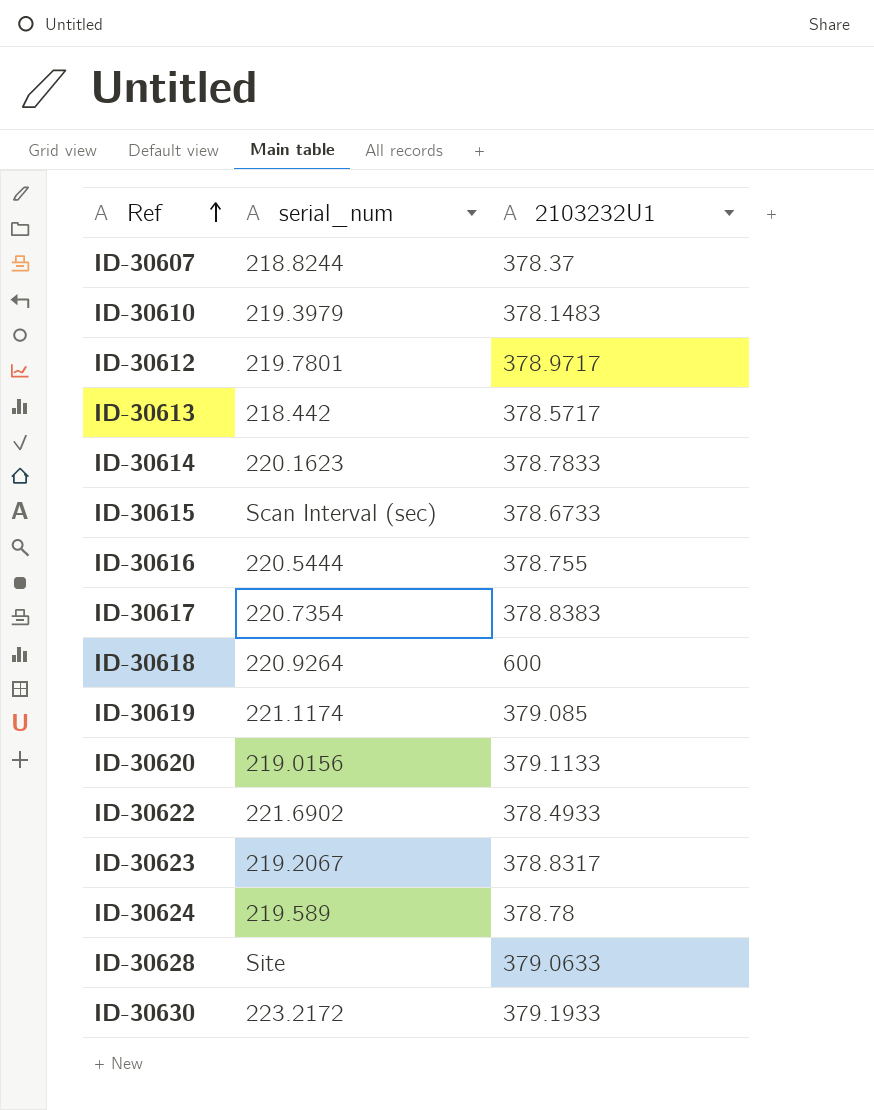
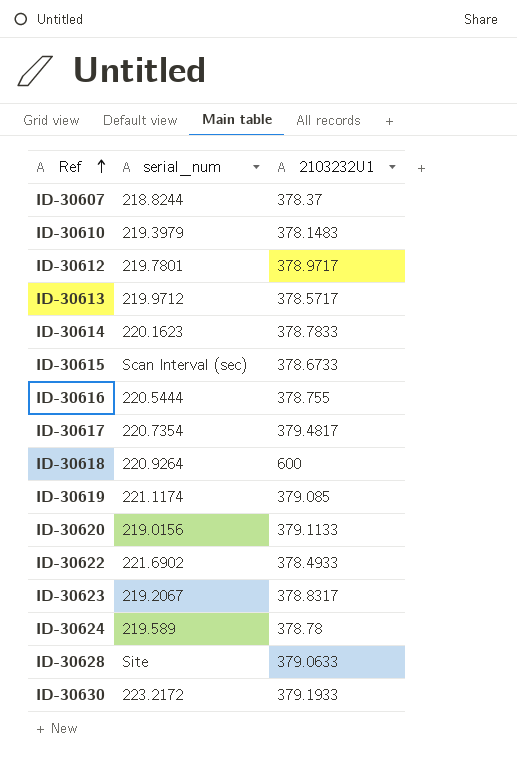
ID-30613 | serial_num: 218.442 -> 219.9712
ID-30617 | 2103232U1: 378.8383 -> 379.4817

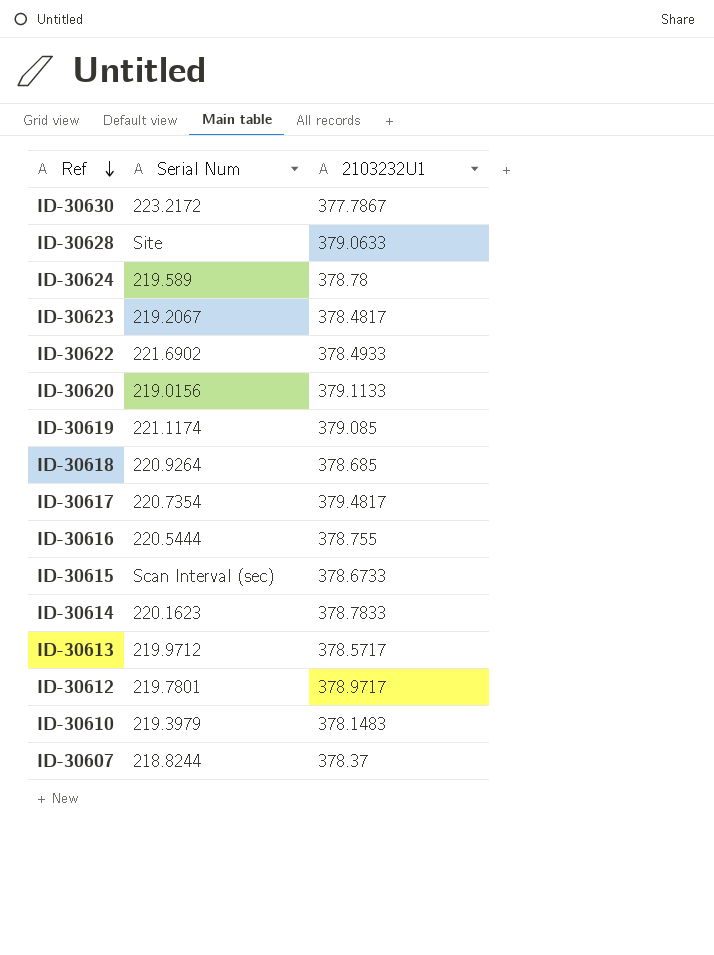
row order: Ref ascending -> Ref descending
column name: serial_num -> Serial Num
ID-30630 | 2103232U1: 379.1933 -> 377.7867
ID-30623 | 2103232U1: 378.8317 -> 378.4817
ID-30618 | 2103232U1: 600 -> 378.685

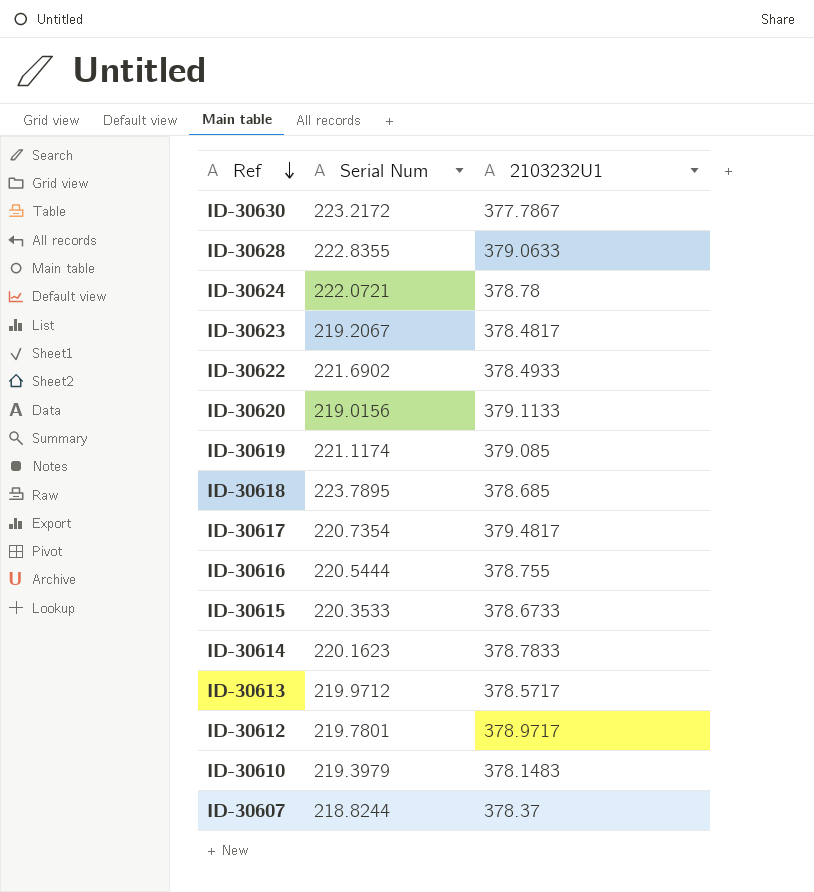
ID-30628 | Serial Num: Site -> 222.8355
ID-30624 | Serial Num: 219.589 -> 222.0721
ID-30618 | Serial Num: 220.9264 -> 223.7895
ID-30615 | Serial Num: Scan Interval (sec) -> 220.3533

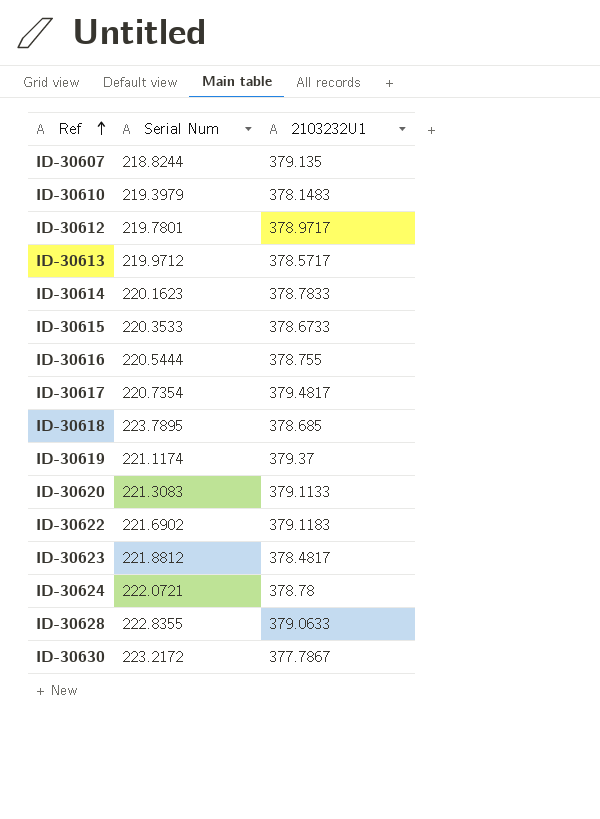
row order: Ref descending -> Ref ascending
ID-30607 | 2103232U1: 378.37 -> 379.135
ID-30619 | 2103232U1: 379.085 -> 379.37
ID-30620 | Serial Num: 219.0156 -> 221.3083
ID-30622 | 2103232U1: 378.4933 -> 379.1183
ID-30623 | Serial Num: 219.2067 -> 221.8812

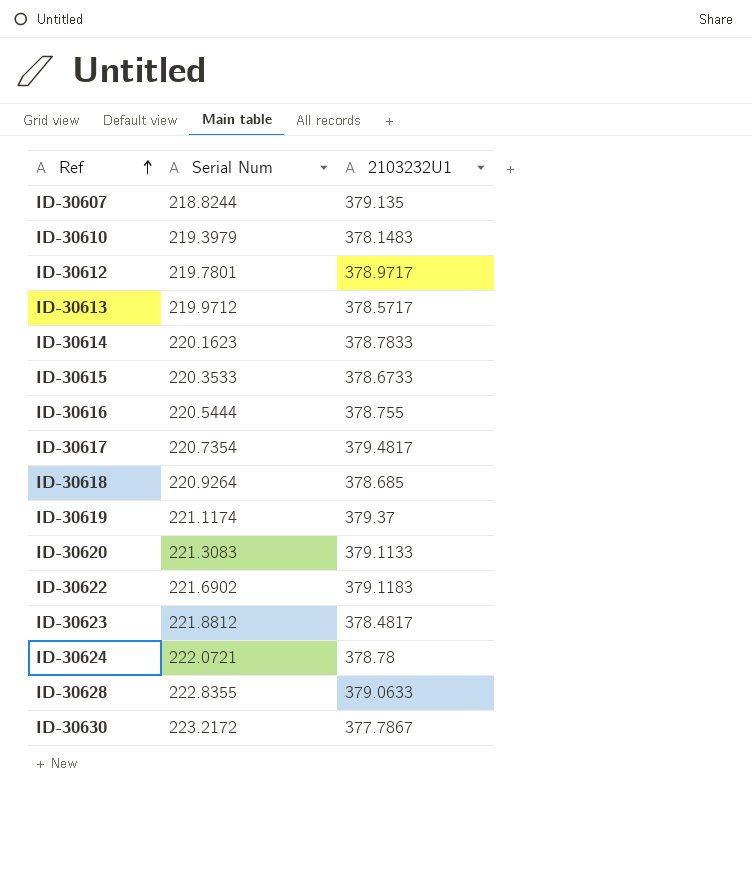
ID-30618 | Serial Num: 223.7895 -> 220.9264

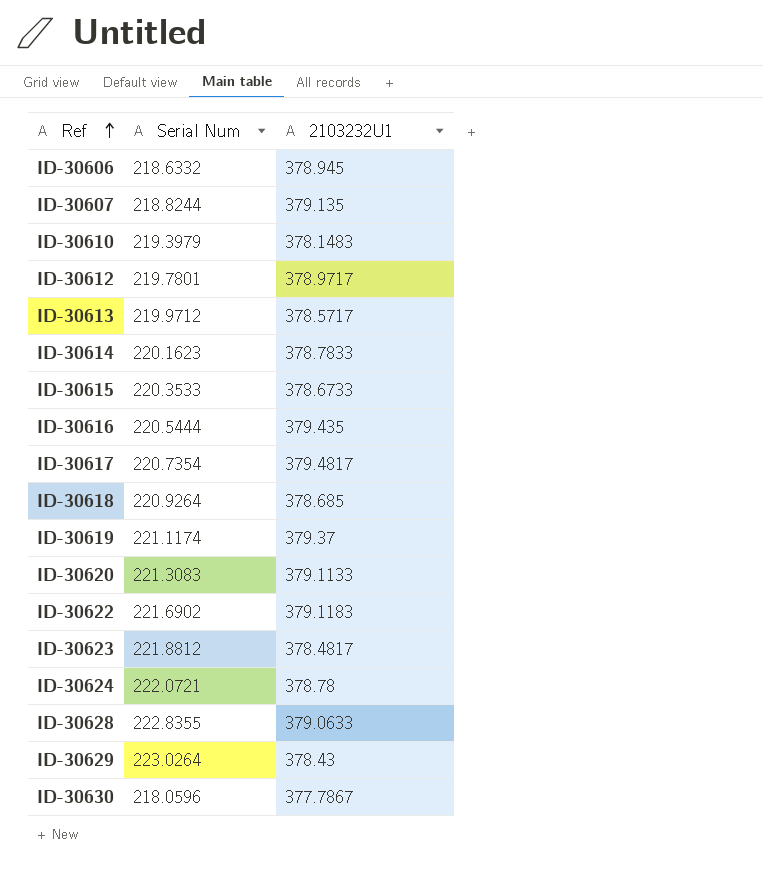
row ID-30606: none -> 218.6332 | 378.945
ID-30616 | 2103232U1: 378.755 -> 379.435
row ID-30629: none -> 223.0264 | 378.43
ID-30630 | Serial Num: 223.2172 -> 218.0596

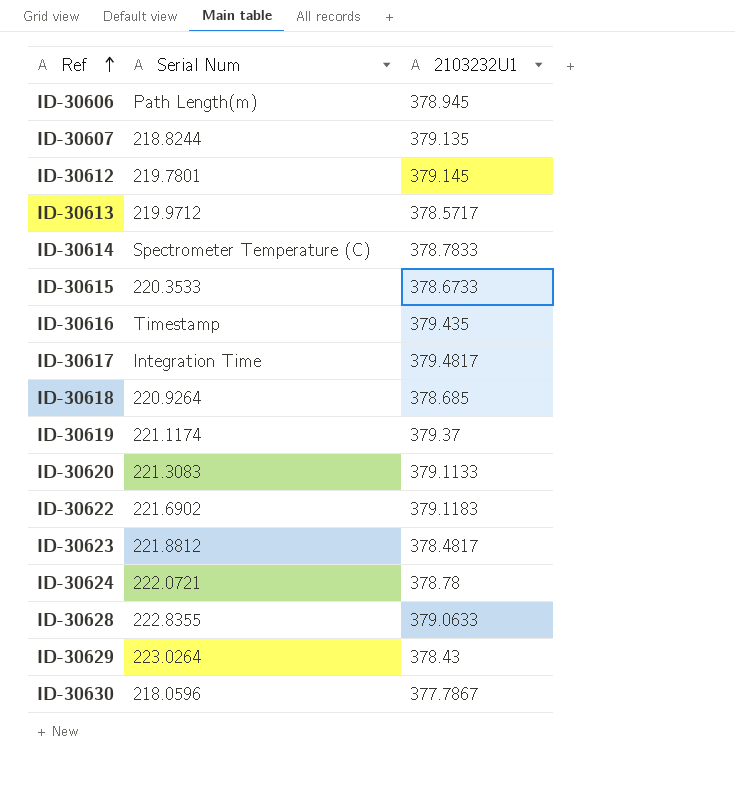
row ID-30610: 219.3979 | 378.1483 -> none
ID-30606 | Serial Num: 218.6332 -> Path Length(m)
ID-30612 | 2103232U1: 378.9717 -> 379.145
ID-30614 | Serial Num: 220.1623 -> Spectrometer Temperature (C)
ID-30616 | Serial Num: 220.5444 -> Timestamp
ID-30617 | Serial Num: 220.7354 -> Integration Time

